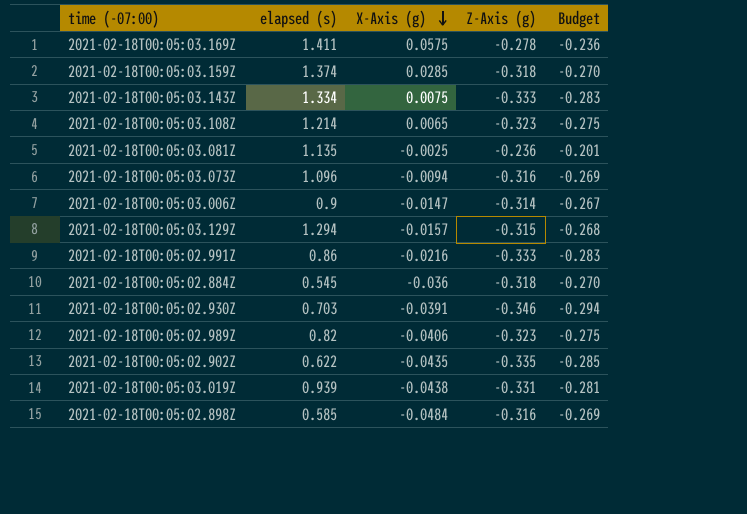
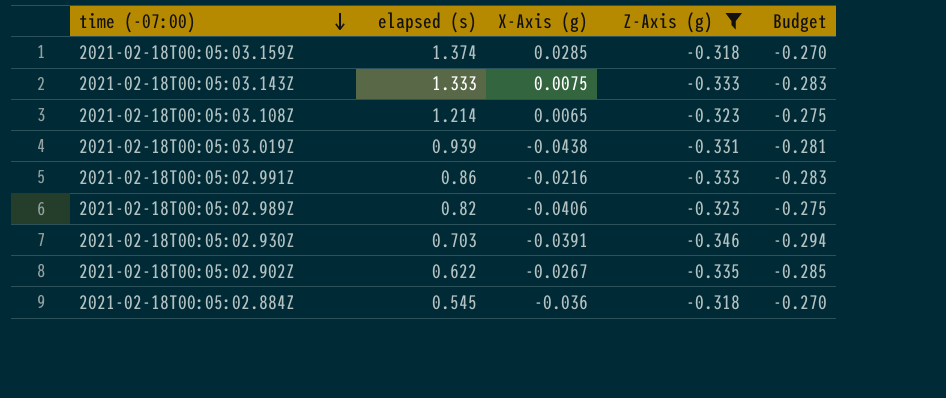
filter: none -> Z-Axis (g) <= -0.318
row order: X-Axis (g) descending -> time (-07:00) descending
2021-02-18T00:05:03.143Z | elapsed (s): 1.334 -> 1.333
2021-02-18T00:05:02.902Z | X-Axis (g): -0.0435 -> -0.0267

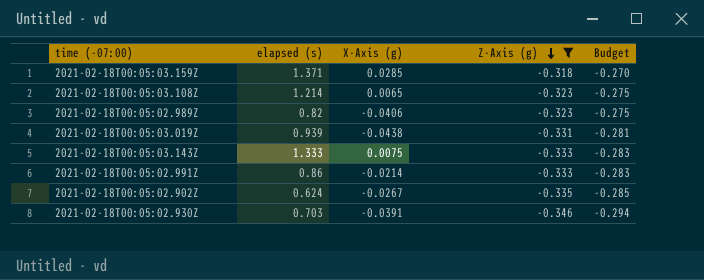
row order: time (-07:00) descending -> Z-Axis (g) descending
row 2021-02-18T00:05:02.884Z: 0.545 | -0.036 | -0.318 | -0.270 -> none
2021-02-18T00:05:03.159Z | elapsed (s): 1.374 -> 1.371
2021-02-18T00:05:02.991Z | X-Axis (g): -0.0216 -> -0.0214
2021-02-18T00:05:02.902Z | elapsed (s): 0.622 -> 0.624

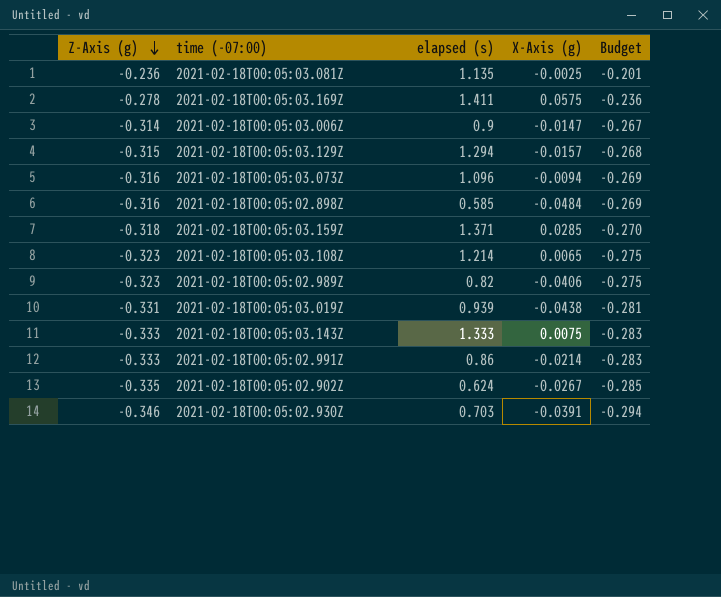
filter: Z-Axis (g) <= -0.318 -> none
column Z-Axis (g) | position: 4 -> 1

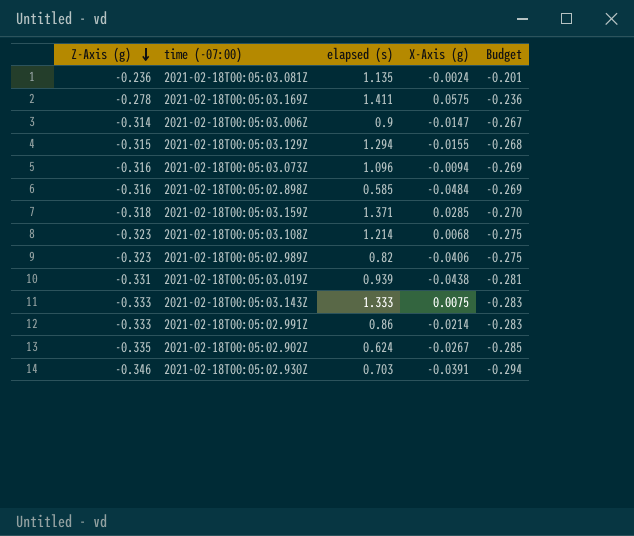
2021-02-18T00:05:03.081Z | X-Axis (g): -0.0025 -> -0.0024
2021-02-18T00:05:03.129Z | X-Axis (g): -0.0157 -> -0.0155
2021-02-18T00:05:03.108Z | X-Axis (g): 0.0065 -> 0.0068

